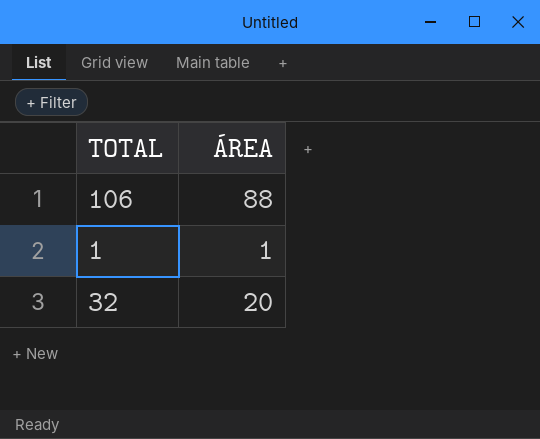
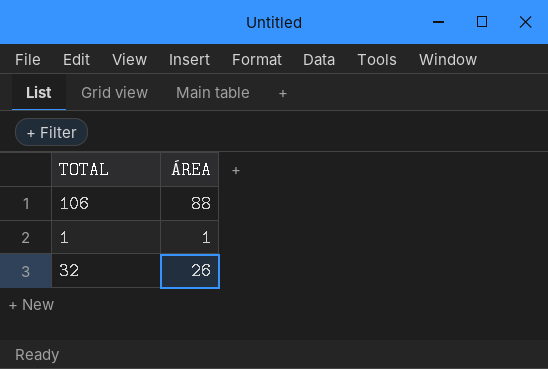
32 | ÁREA: 20 -> 26

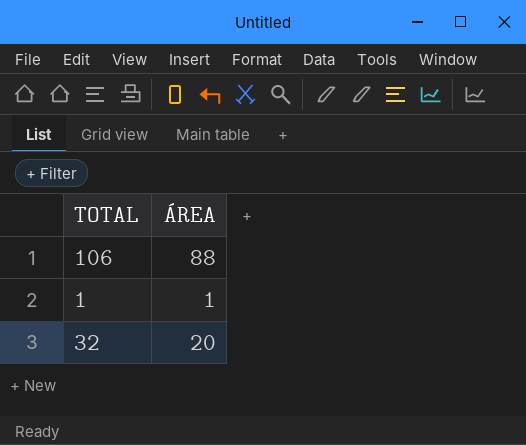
32 | ÁREA: 26 -> 20

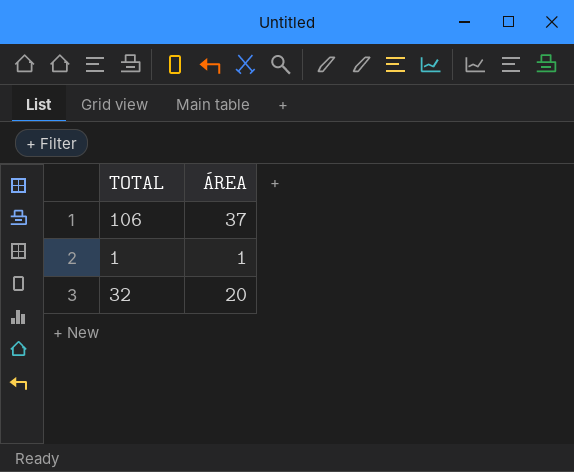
106 | ÁREA: 88 -> 37

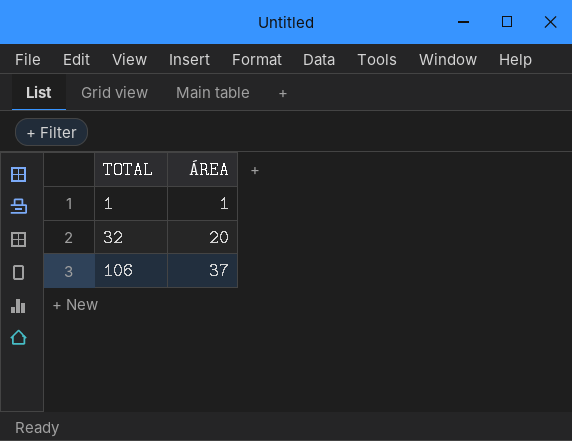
row order: none -> TOTAL ascending

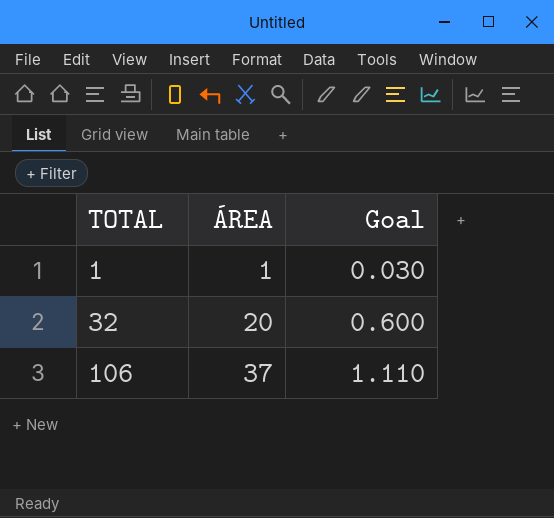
column Goal | formula: none -> [ÁREA] * 0.03

